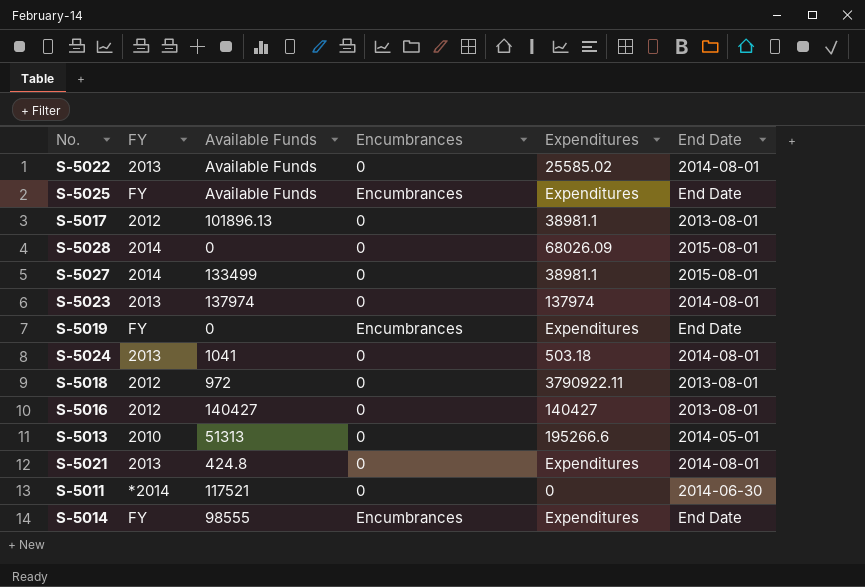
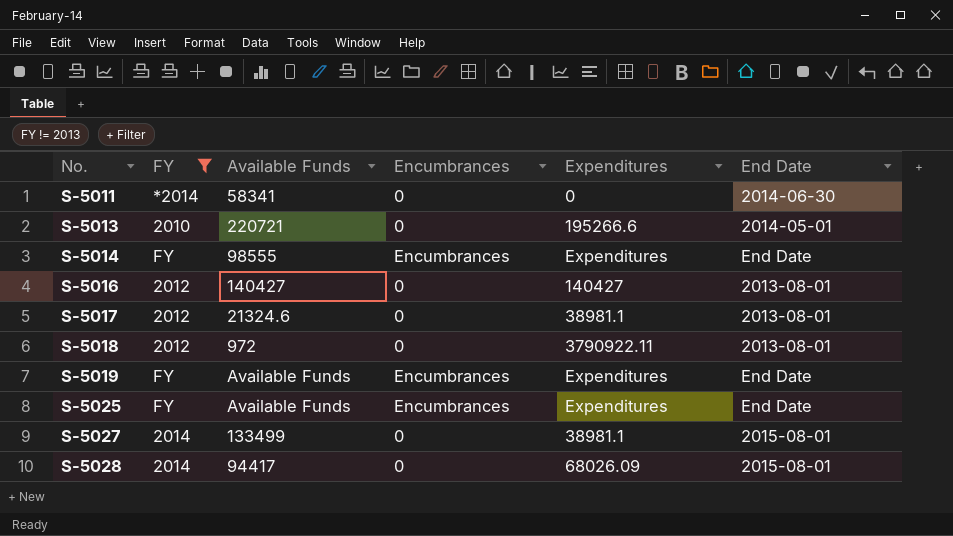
filter: none -> FY != 2013
row order: none -> No. ascending
S-5011 | Available Funds: 117521 -> 58341
S-5013 | Available Funds: 51313 -> 220721
S-5017 | Available Funds: 101896.13 -> 21324.6
S-5019 | Available Funds: 0 -> Available Funds
S-5028 | Available Funds: 0 -> 94417

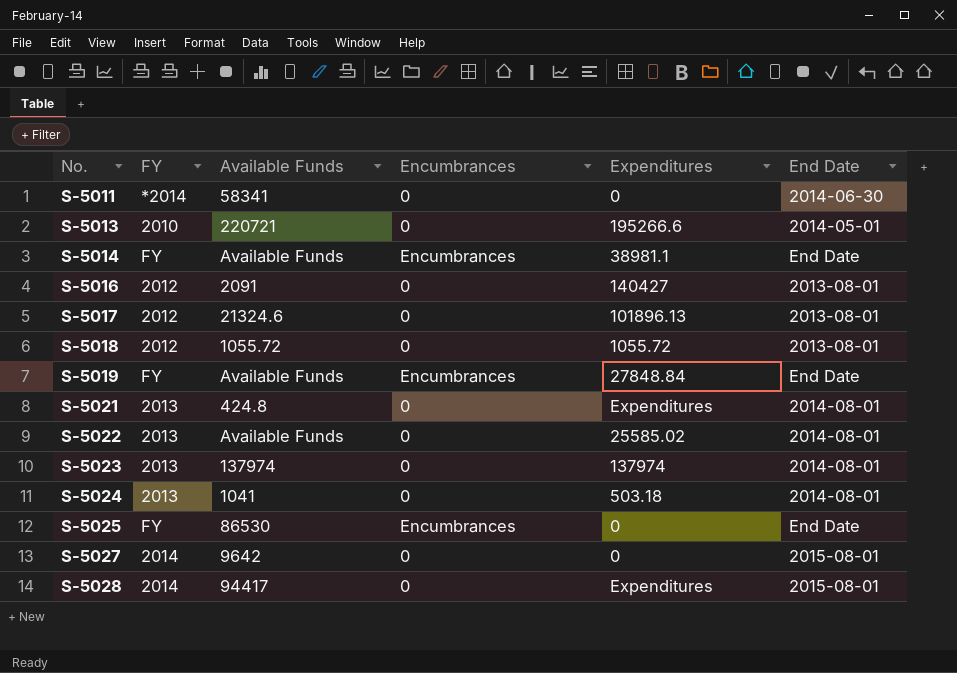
filter: FY != 2013 -> none
S-5014 | Available Funds: 98555 -> Available Funds
S-5014 | Expenditures: Expenditures -> 38981.1
S-5016 | Available Funds: 140427 -> 2091
S-5017 | Expenditures: 38981.1 -> 101896.13
S-5018 | Available Funds: 972 -> 1055.72
S-5018 | Expenditures: 3790922.11 -> 1055.72
S-5019 | Expenditures: Expenditures -> 27848.84
S-5025 | Available Funds: Available Funds -> 86530
S-5025 | Expenditures: Expenditures -> 0
S-5027 | Available Funds: 133499 -> 9642
S-5027 | Expenditures: 38981.1 -> 0
S-5028 | Expenditures: 68026.09 -> Expenditures

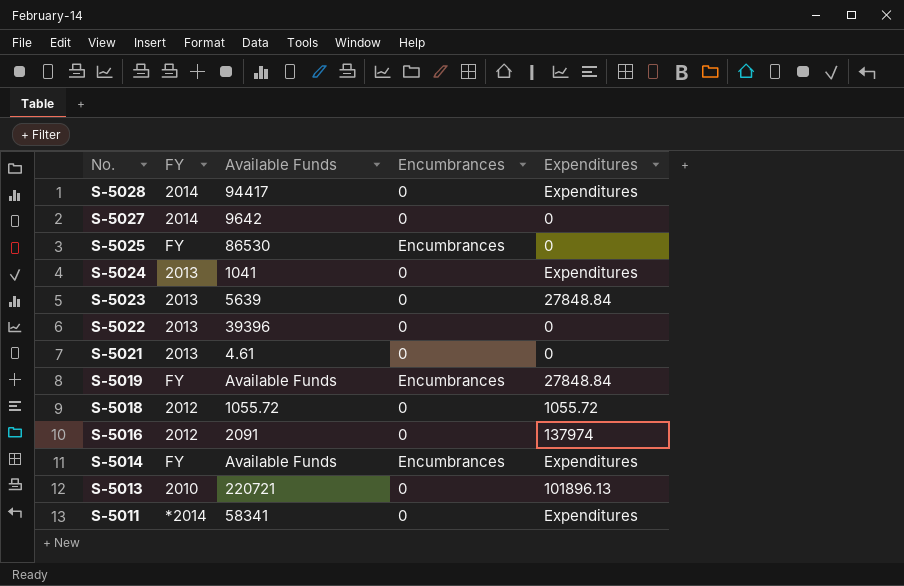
row order: No. ascending -> No. descending
column End Date | position: 6 -> none
row S-5017: 2012 | 21324.6 | 0 | 101896.13 | 2013-08-01 -> none
S-5024 | Expenditures: 503.18 -> Expenditures
S-5023 | Available Funds: 137974 -> 5639
S-5023 | Expenditures: 137974 -> 27848.84
S-5022 | Available Funds: Available Funds -> 39396
S-5022 | Expenditures: 25585.02 -> 0
S-5021 | Available Funds: 424.8 -> 4.61
S-5021 | Expenditures: Expenditures -> 0
S-5016 | Expenditures: 140427 -> 137974
S-5014 | Expenditures: 38981.1 -> Expenditures
S-5013 | Expenditures: 195266.6 -> 101896.13
S-5011 | Expenditures: 0 -> Expenditures

